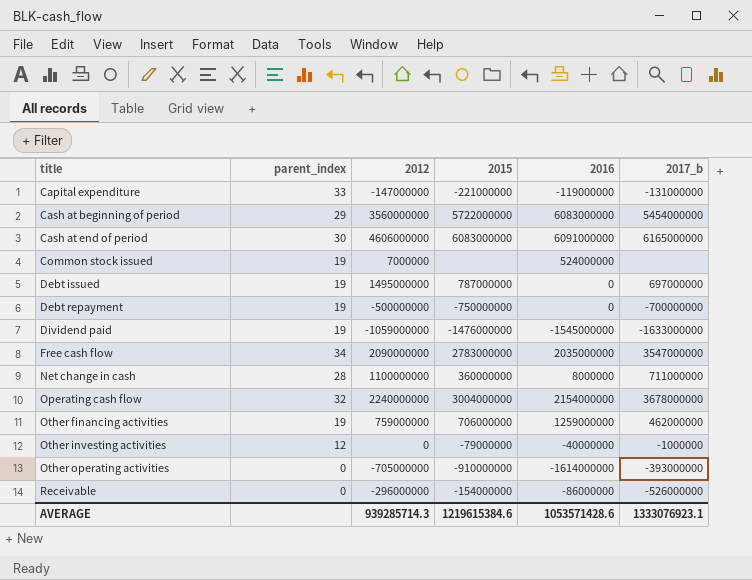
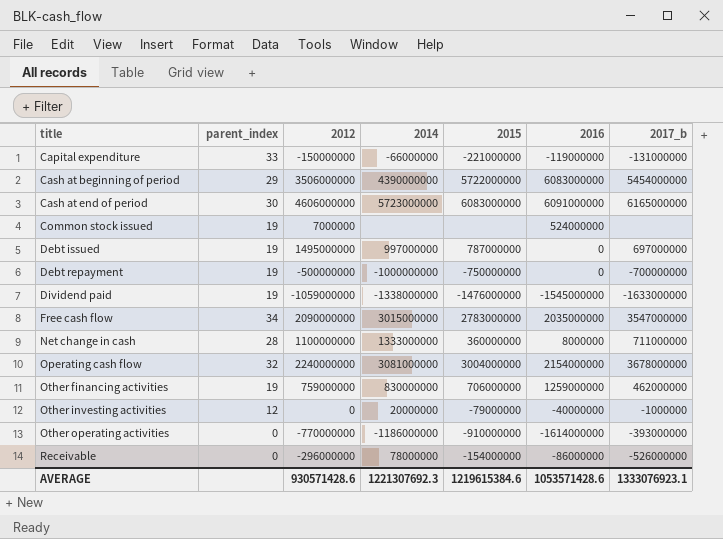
column 2014 | position: none -> 4
Capital expenditure | 2012: -147000000 -> -150000000
Cash at beginning of period | 2012: 3560000000 -> 3506000000
Other operating activities | 2012: -705000000 -> -770000000
AVERAGE | 2012: 939285714.3 -> 930571428.6

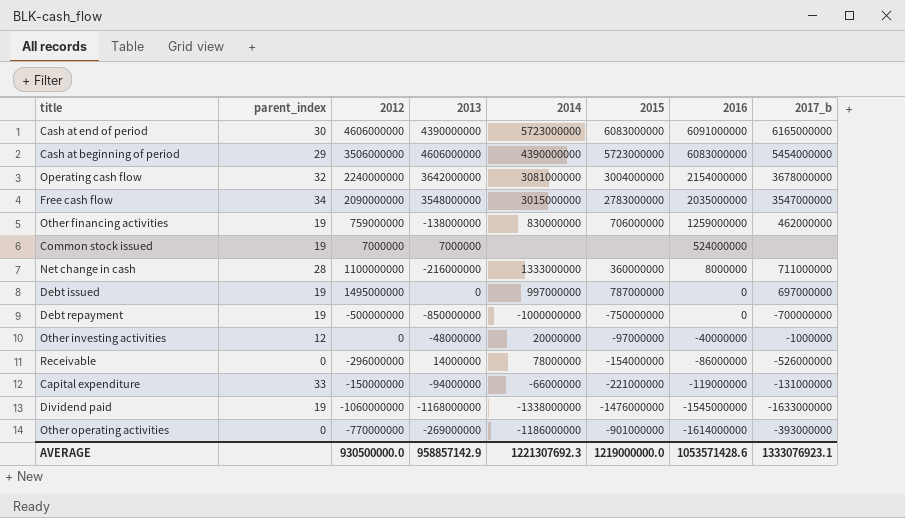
row order: title ascending -> 2016 descending
column 2013 | position: none -> 4
Cash at beginning of period | 2015: 5722000000 -> 5723000000
Other investing activities | 2015: -79000000 -> -97000000
Dividend paid | 2012: -1059000000 -> -1060000000
Other operating activities | 2015: -910000000 -> -901000000
AVERAGE | 2012: 930571428.6 -> 930500000.0
AVERAGE | 2015: 1219615384.6 -> 1219000000.0

